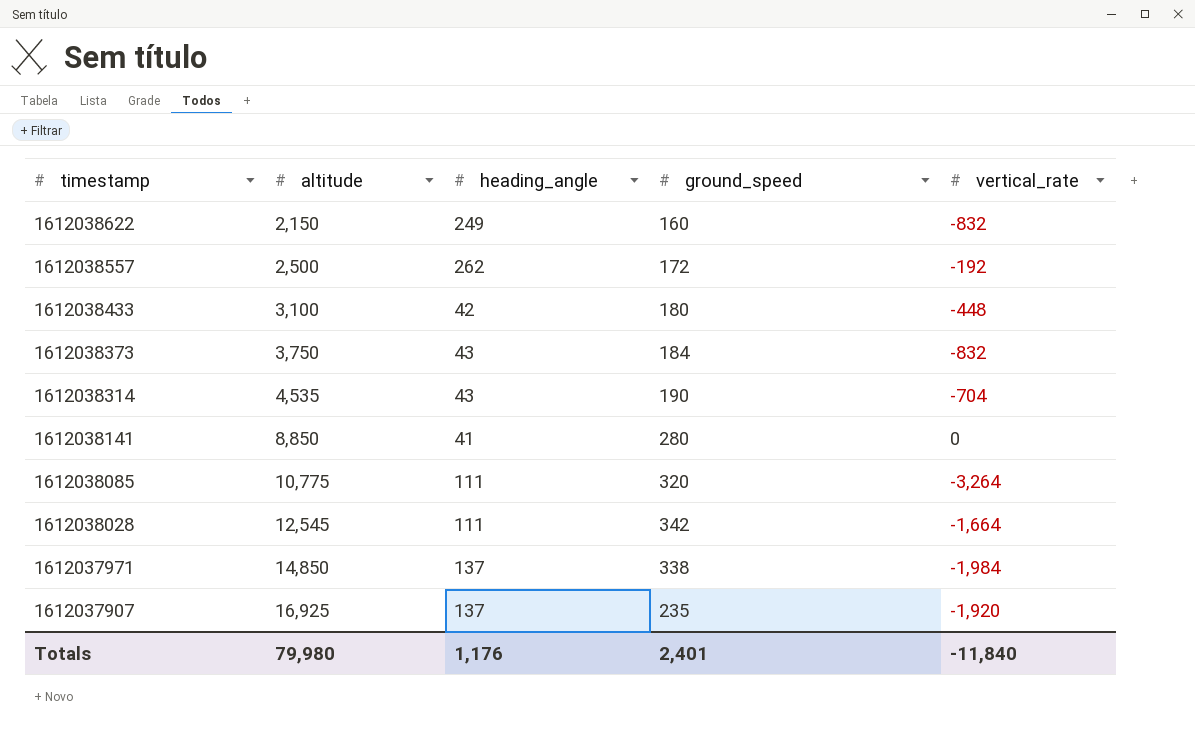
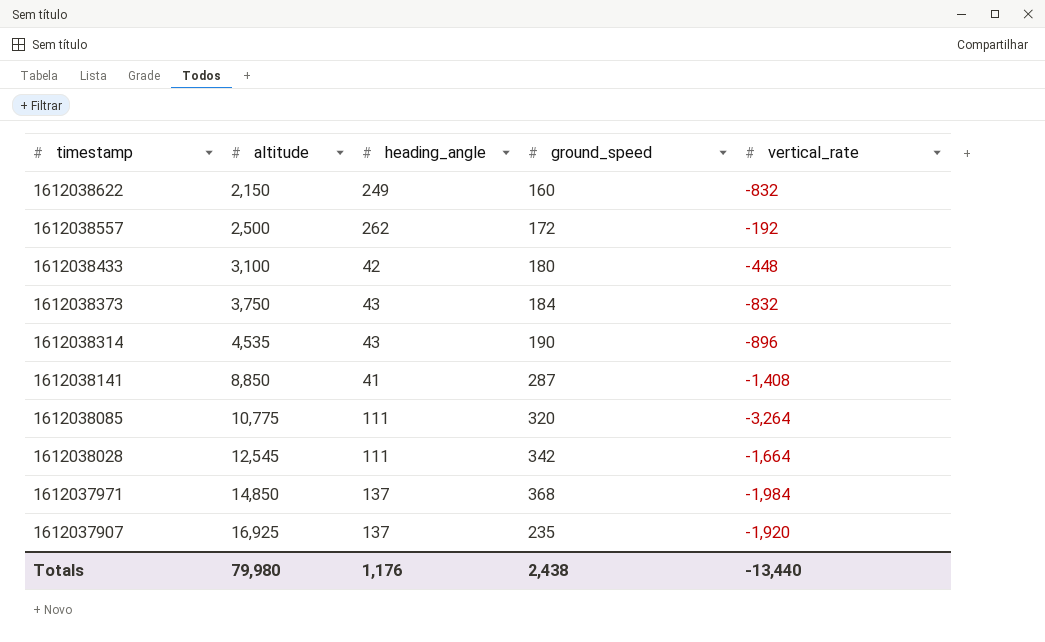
1612038314 | vertical_rate: -704 -> -896
1612038141 | ground_speed: 280 -> 287
1612038141 | vertical_rate: 0 -> -1,408
1612037971 | ground_speed: 338 -> 368
Totals | ground_speed: 2,401 -> 2,438
Totals | vertical_rate: -11,840 -> -13,440

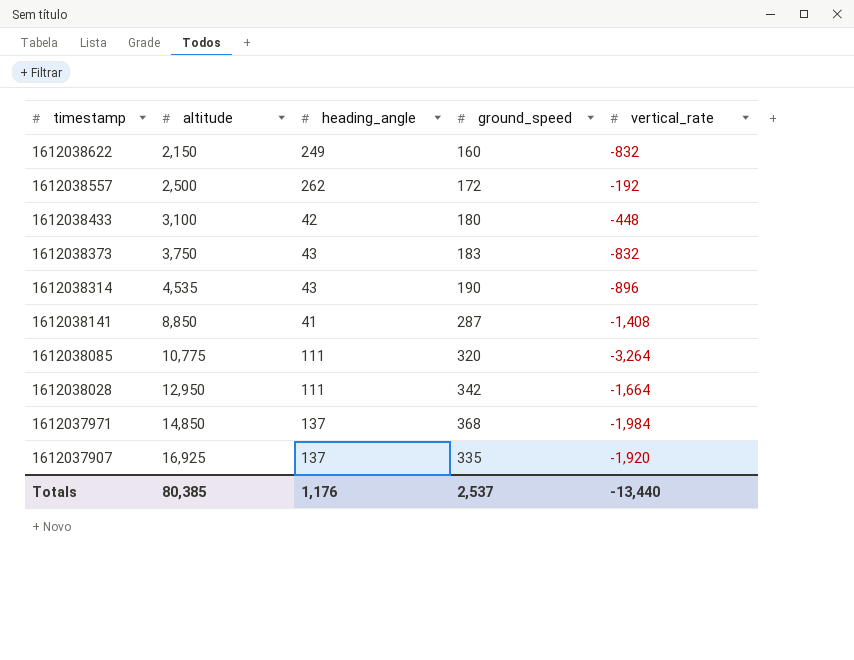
1612038373 | ground_speed: 184 -> 183
1612038028 | altitude: 12,545 -> 12,950
1612037907 | ground_speed: 235 -> 335
Totals | altitude: 79,980 -> 80,385
Totals | ground_speed: 2,438 -> 2,537

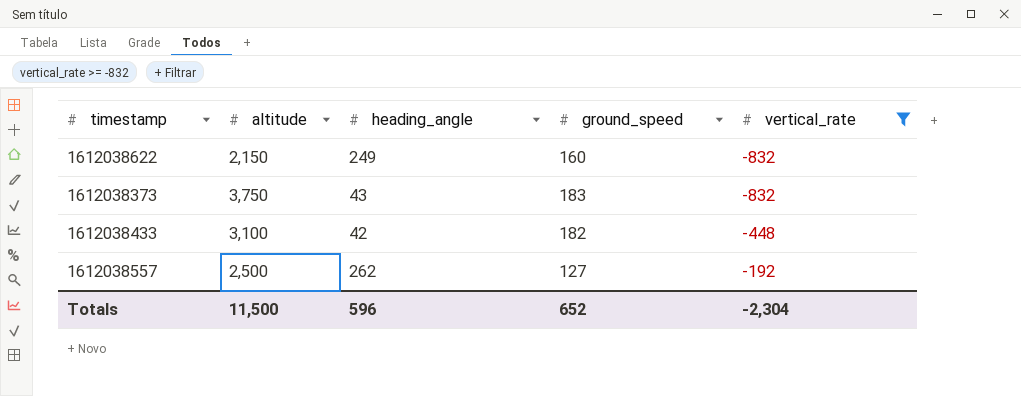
filter: none -> vertical_rate >= -832
row order: timestamp descending -> vertical_rate ascending
1612038433 | ground_speed: 180 -> 182
1612038557 | ground_speed: 172 -> 127
Totals | altitude: 80,385 -> 11,500
Totals | heading_angle: 1,176 -> 596
Totals | ground_speed: 2,537 -> 652
Totals | vertical_rate: -13,440 -> -2,304

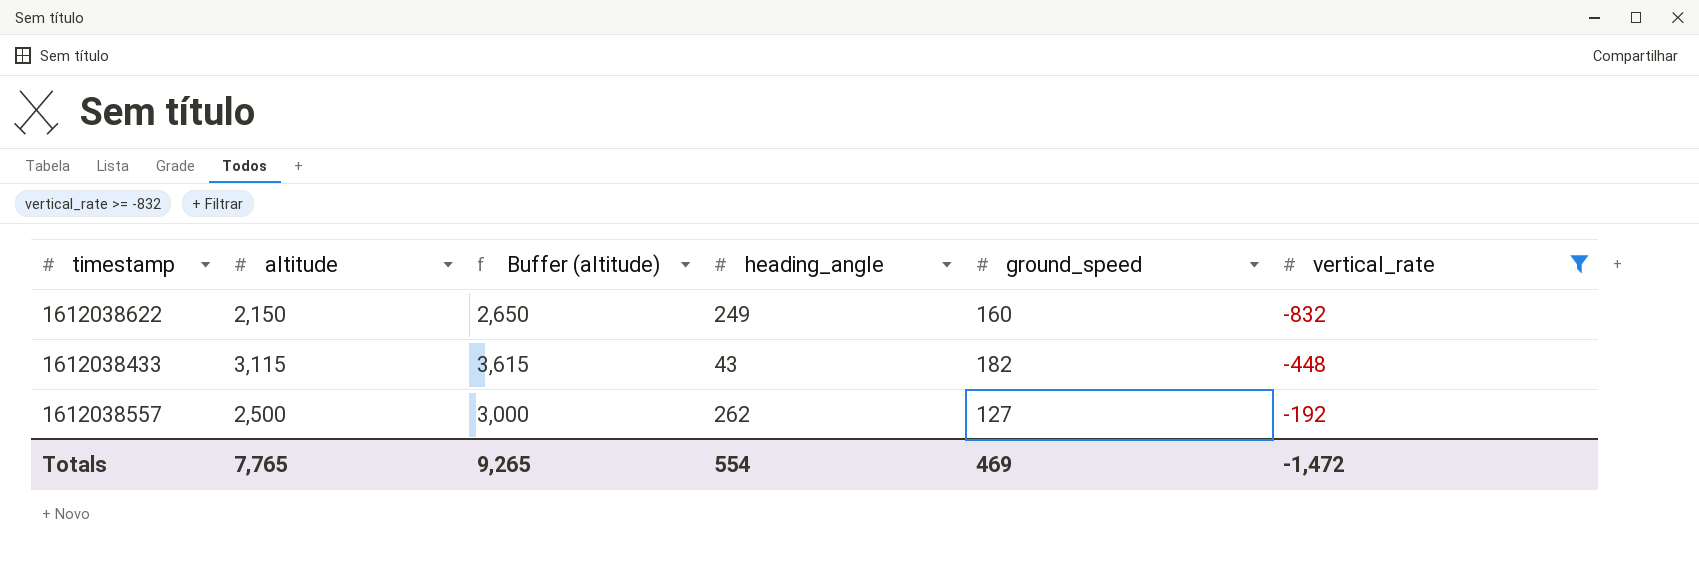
column Buffer (altitude) | formula: none -> [altitude] + 500
row 1612038373: 3,750 | 43 | 183 | -832 -> none
1612038433 | altitude: 3,100 -> 3,115
1612038433 | heading_angle: 42 -> 43
Totals | altitude: 11,500 -> 7,765
Totals | heading_angle: 596 -> 554
Totals | ground_speed: 652 -> 469
Totals | vertical_rate: -2,304 -> -1,472

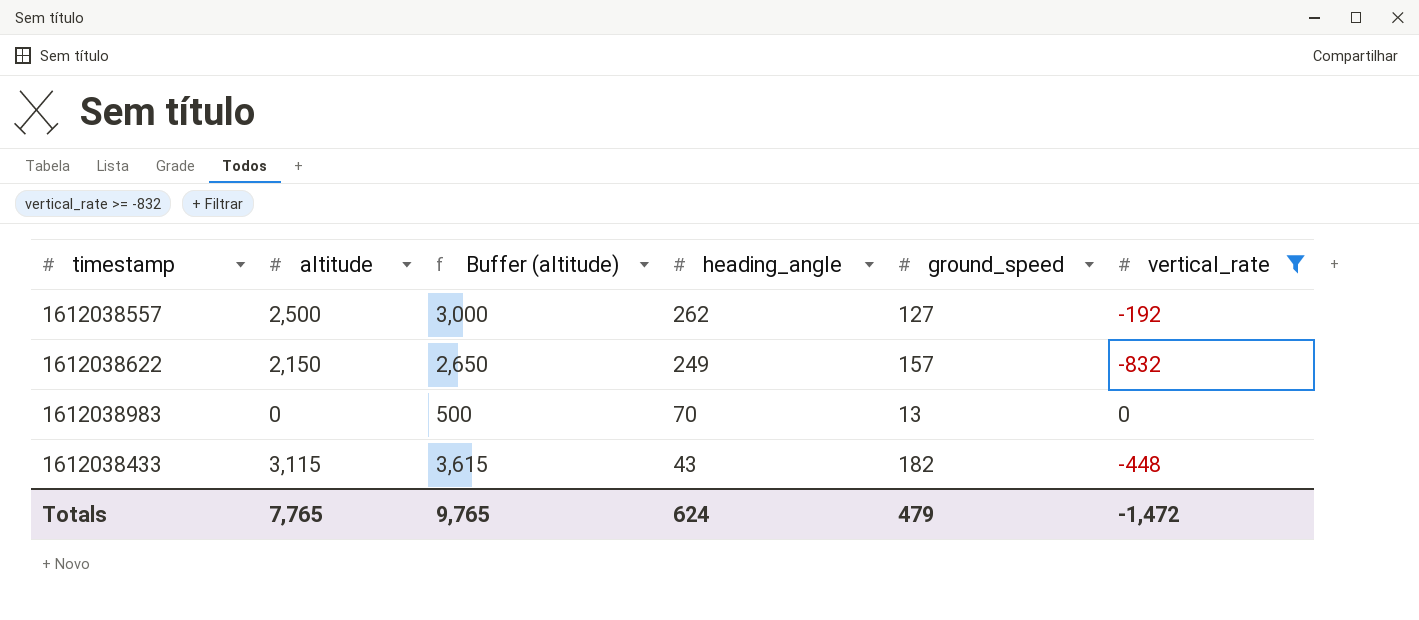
row order: vertical_rate ascending -> heading_angle descending
1612038622 | ground_speed: 160 -> 157
row 1612038983: none -> 0 | 500 | 70 | 13 | 0
Totals | Buffer (altitude): 9,265 -> 9,765
Totals | heading_angle: 554 -> 624
Totals | ground_speed: 469 -> 479

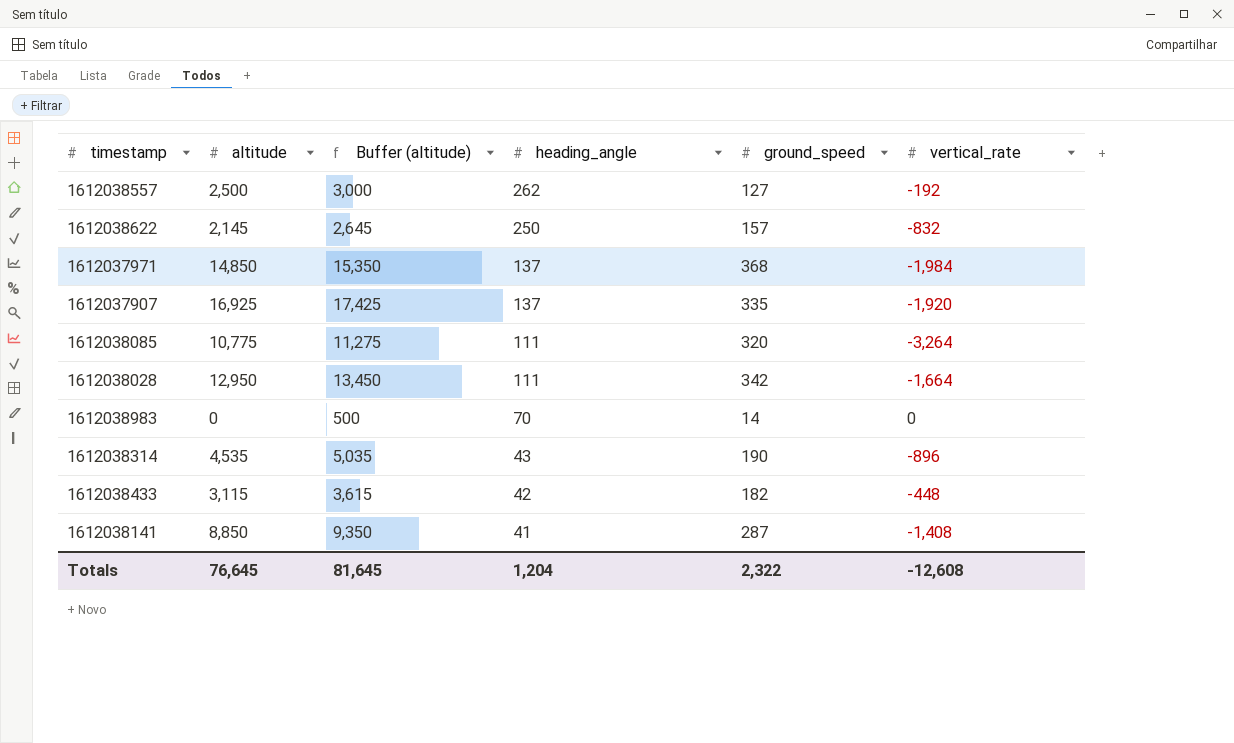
filter: vertical_rate >= -832 -> none
1612038622 | altitude: 2,150 -> 2,145
1612038622 | Buffer (altitude): 2,650 -> 2,645
1612038622 | heading_angle: 249 -> 250
1612038983 | ground_speed: 13 -> 14
1612038433 | heading_angle: 43 -> 42
Totals | altitude: 7,765 -> 76,645
Totals | Buffer (altitude): 9,765 -> 81,645
Totals | heading_angle: 624 -> 1,204
Totals | ground_speed: 479 -> 2,322
Totals | vertical_rate: -1,472 -> -12,608

